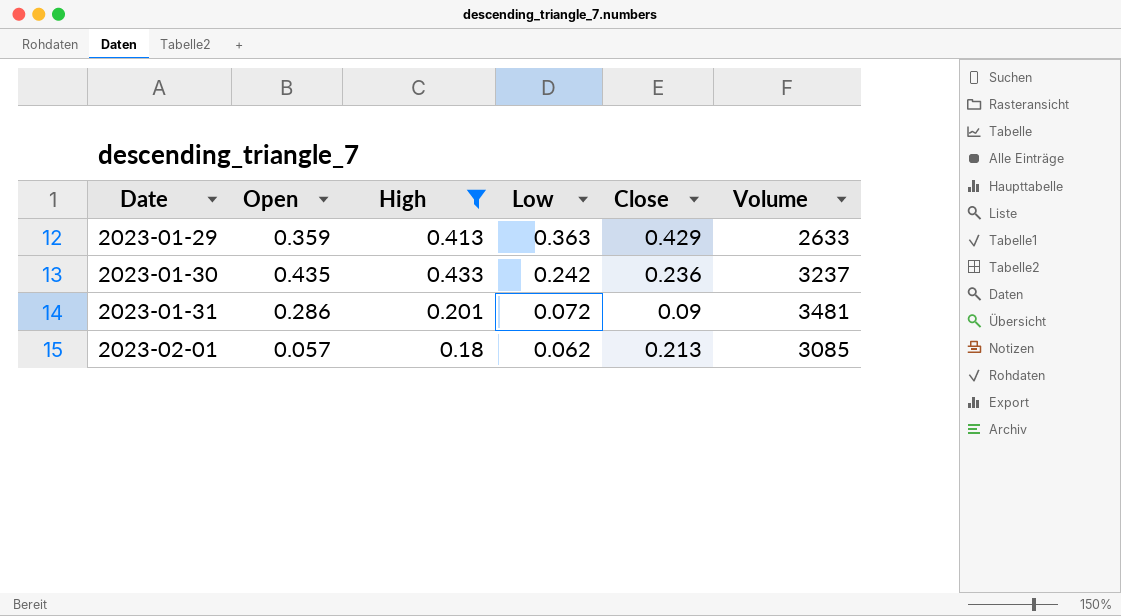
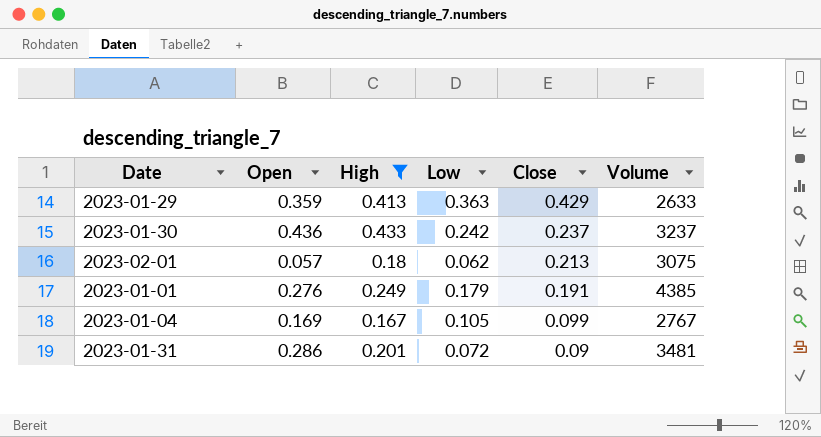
row order: Date ascending -> Close descending
2023-01-30 | Open: 0.435 -> 0.436
2023-01-30 | Close: 0.236 -> 0.237
2023-02-01 | Volume: 3085 -> 3075
row 2023-01-01: none -> 0.276 | 0.249 | 0.179 | 0.191 | 4385
row 2023-01-04: none -> 0.169 | 0.167 | 0.105 | 0.099 | 2767

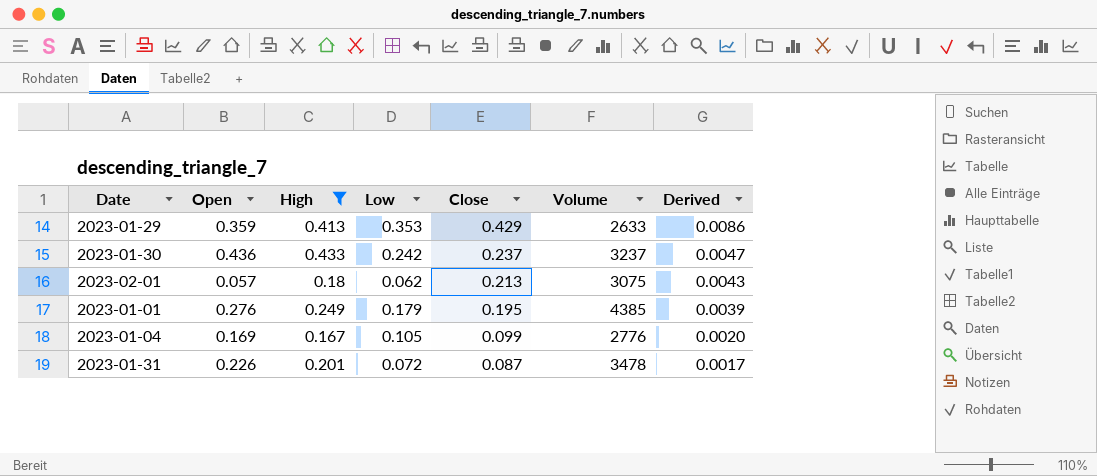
column Derived | formula: none -> [Close] * 0.02
2023-01-29 | Low: 0.363 -> 0.353
2023-01-01 | Close: 0.191 -> 0.195
2023-01-04 | Volume: 2767 -> 2776
2023-01-31 | Open: 0.286 -> 0.226
2023-01-31 | Close: 0.09 -> 0.087
2023-01-31 | Volume: 3481 -> 3478

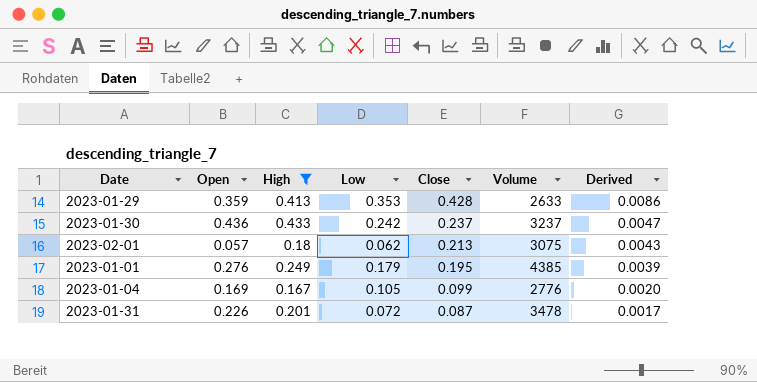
2023-01-29 | Close: 0.429 -> 0.428

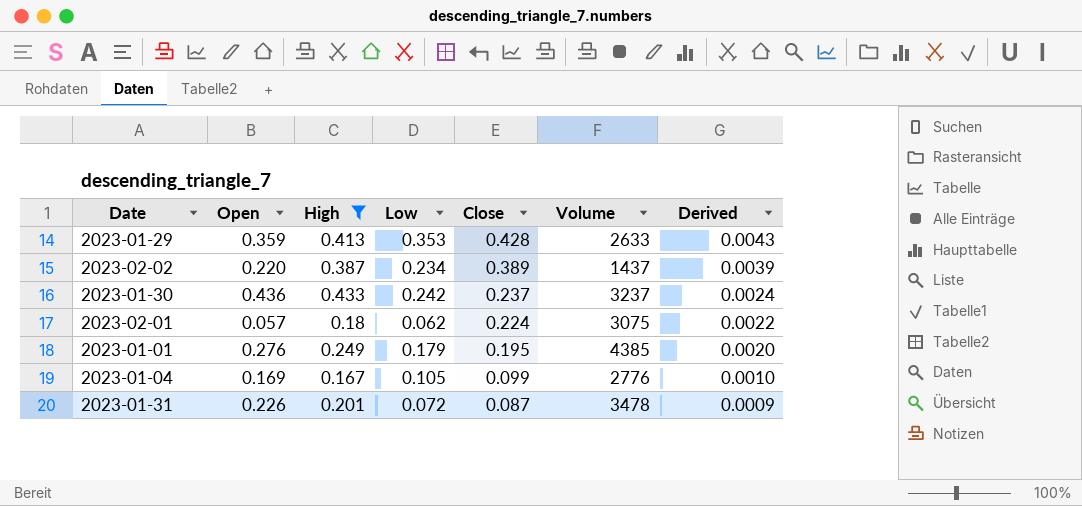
column Derived | formula: [Close] * 0.02 -> [Close] * 0.01
row 2023-02-02: none -> 0.220 | 0.387 | 0.234 | 0.389 | 1437 | 0.0039
2023-02-01 | Close: 0.213 -> 0.224

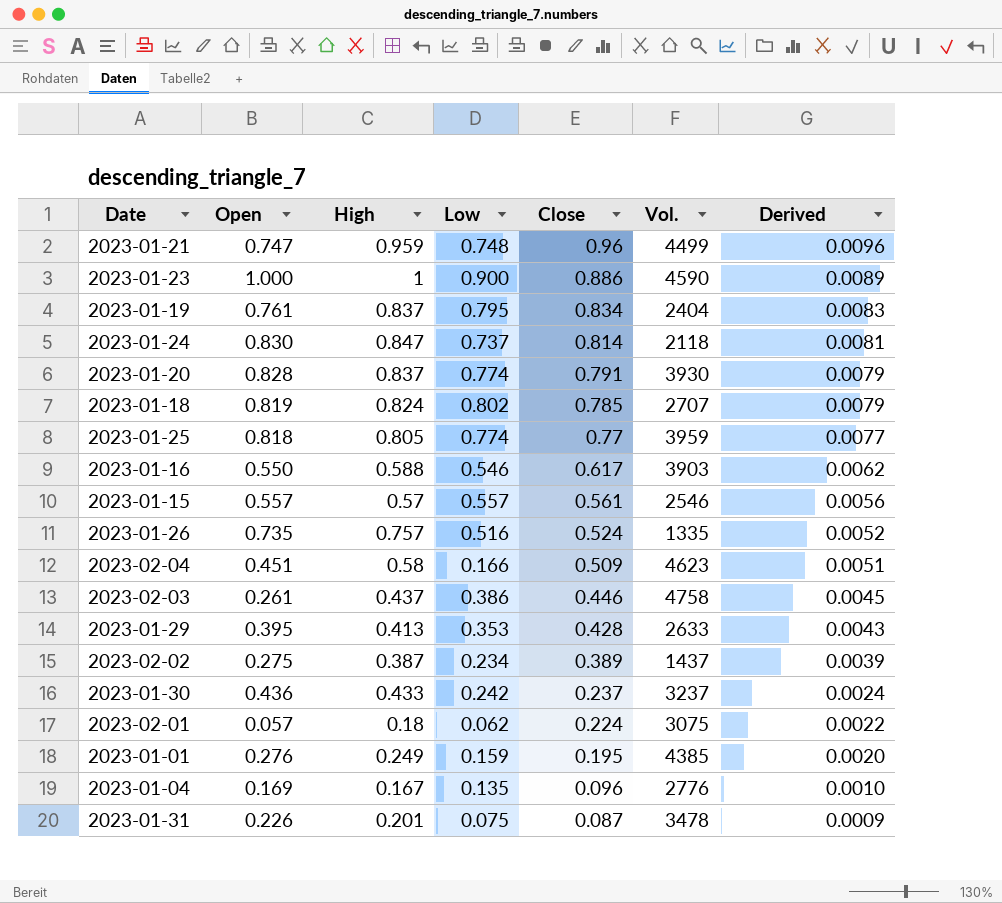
filter: High <= 0.433 -> none
column name: Volume -> Vol.
2023-01-29 | Open: 0.359 -> 0.395
2023-02-02 | Open: 0.220 -> 0.275
2023-01-01 | Low: 0.179 -> 0.159
2023-01-04 | Low: 0.105 -> 0.135
2023-01-04 | Close: 0.099 -> 0.096
2023-01-31 | Low: 0.072 -> 0.075

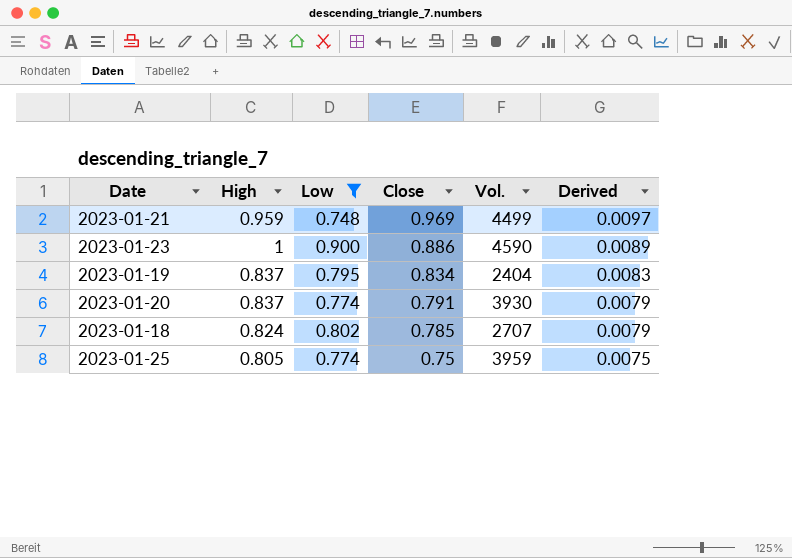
filter: none -> Low >= 0.748
column Open | position: 2 -> none
2023-01-21 | Close: 0.96 -> 0.969
2023-01-21 | Derived: 0.0096 -> 0.0097
2023-01-25 | Close: 0.77 -> 0.75
2023-01-25 | Derived: 0.0077 -> 0.0075

